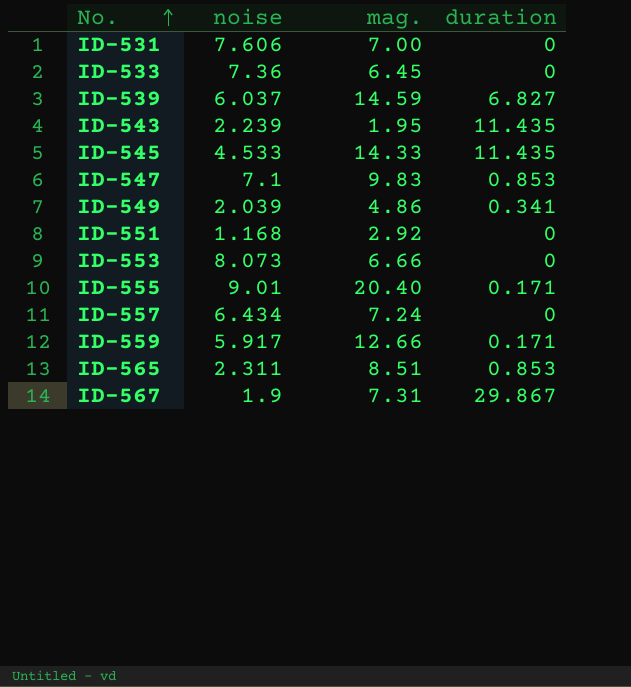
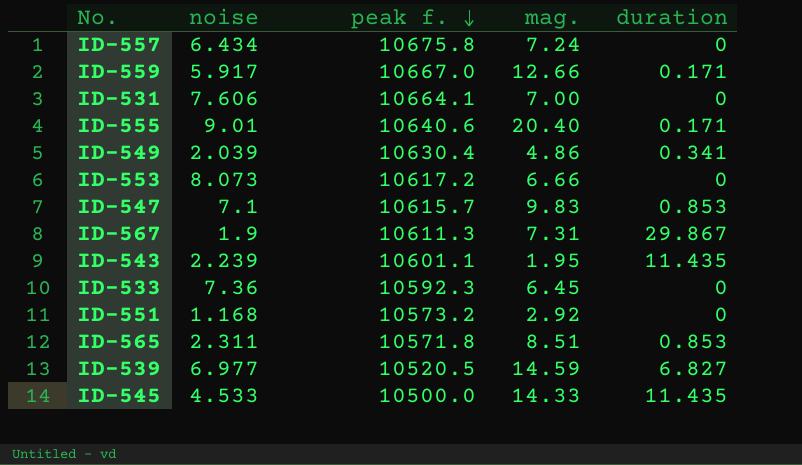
row order: No. ascending -> peak f. descending
column peak f. | position: none -> 3
ID-539 | noise: 6.037 -> 6.977

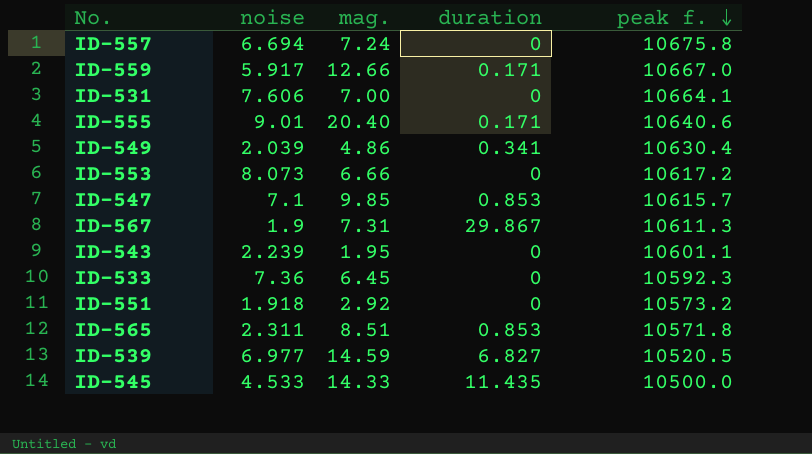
column peak f. | position: 3 -> 5
ID-557 | noise: 6.434 -> 6.694
ID-547 | mag.: 9.83 -> 9.85
ID-543 | duration: 11.435 -> 0
ID-551 | noise: 1.168 -> 1.918

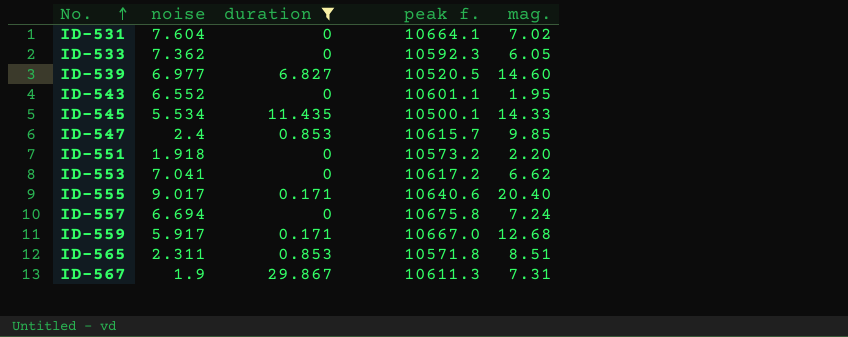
filter: none -> duration != 0.341
row order: peak f. descending -> No. ascending
column mag. | position: 3 -> 5
ID-531 | noise: 7.606 -> 7.604
ID-531 | mag.: 7.00 -> 7.02
ID-533 | noise: 7.36 -> 7.362
ID-533 | mag.: 6.45 -> 6.05
ID-539 | mag.: 14.59 -> 14.60
ID-543 | noise: 2.239 -> 6.552
ID-545 | noise: 4.533 -> 5.534
ID-545 | peak f.: 10500.0 -> 10500.1
ID-547 | noise: 7.1 -> 2.4
ID-551 | mag.: 2.92 -> 2.20
ID-553 | noise: 8.073 -> 7.041
ID-553 | mag.: 6.66 -> 6.62
ID-555 | noise: 9.01 -> 9.017
ID-559 | mag.: 12.66 -> 12.68

